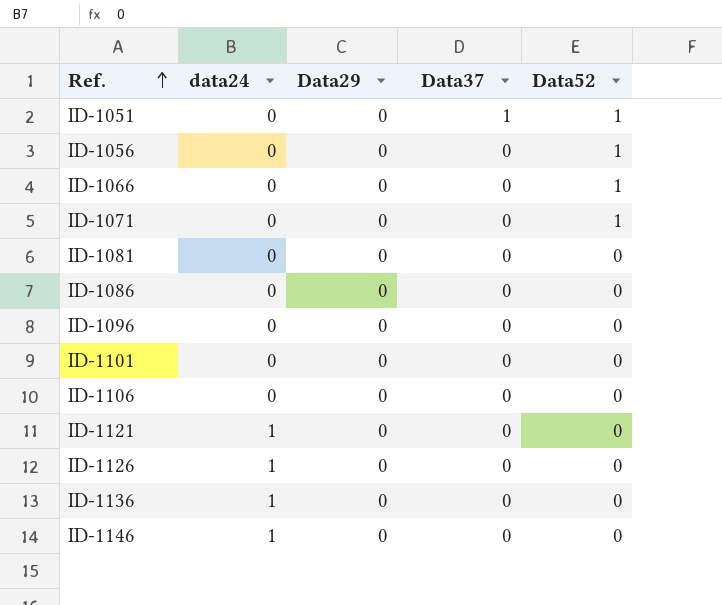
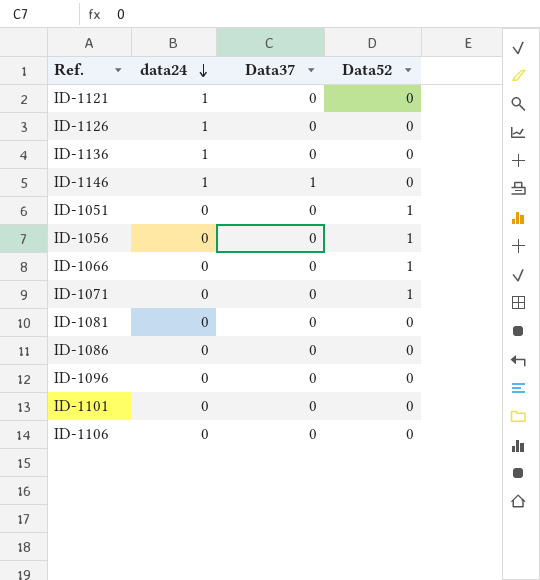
row order: Ref. ascending -> data24 descending
column Data29 | position: 3 -> none
ID-1146 | Data37: 0 -> 1
ID-1051 | Data37: 1 -> 0

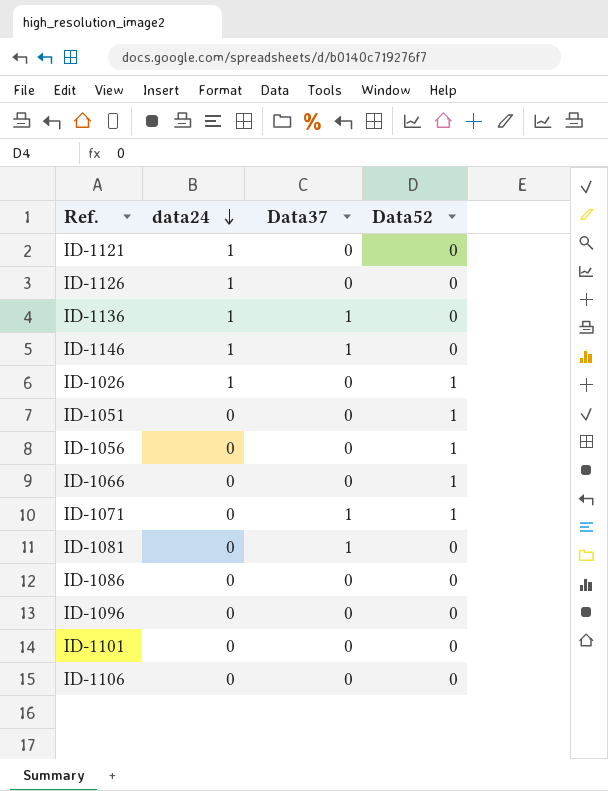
ID-1136 | Data37: 0 -> 1
row ID-1026: none -> 1 | 0 | 1
ID-1071 | Data37: 0 -> 1
ID-1081 | Data37: 0 -> 1

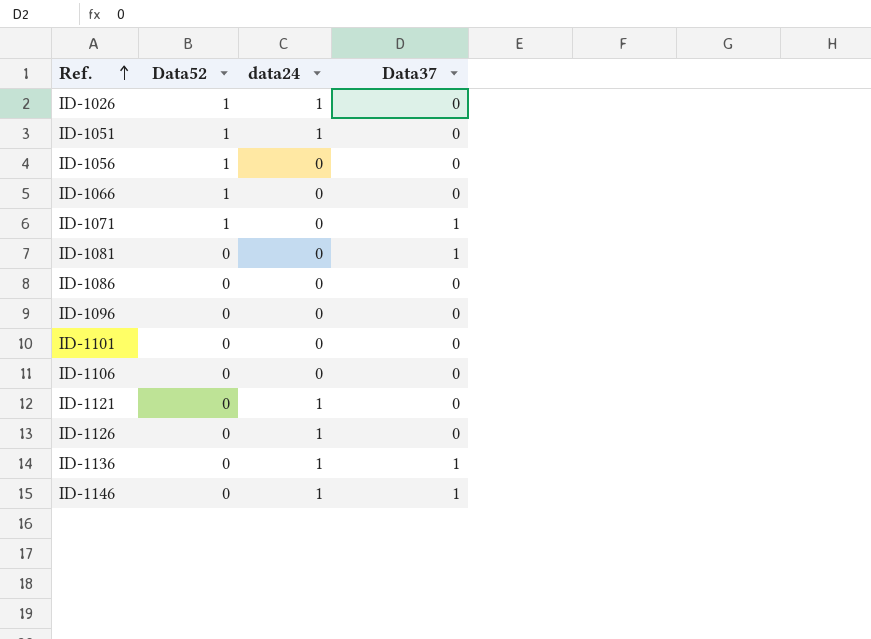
row order: data24 descending -> Ref. ascending
column Data52 | position: 4 -> 2
ID-1051 | data24: 0 -> 1

